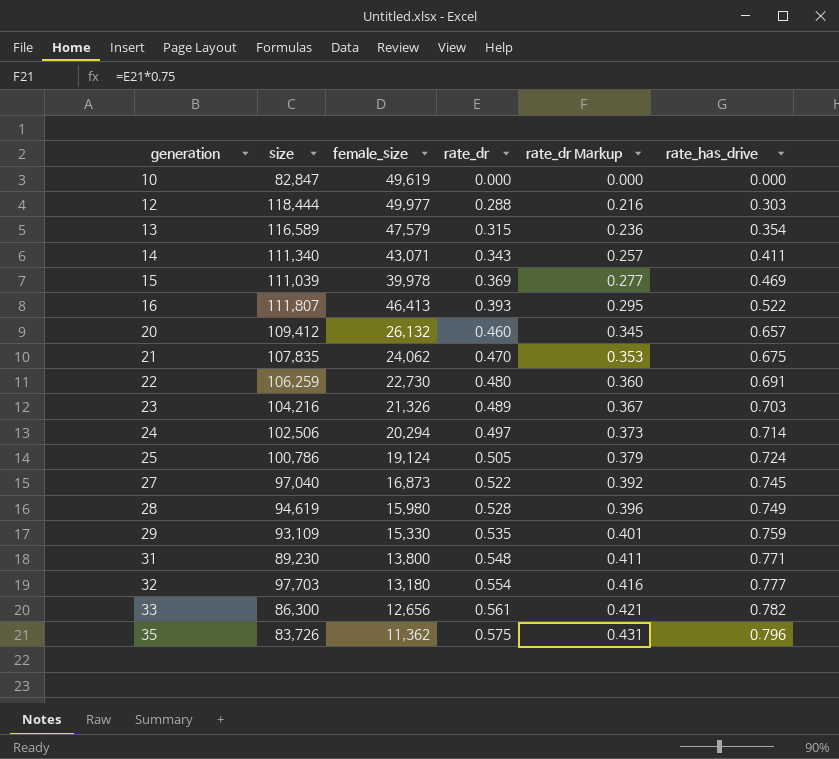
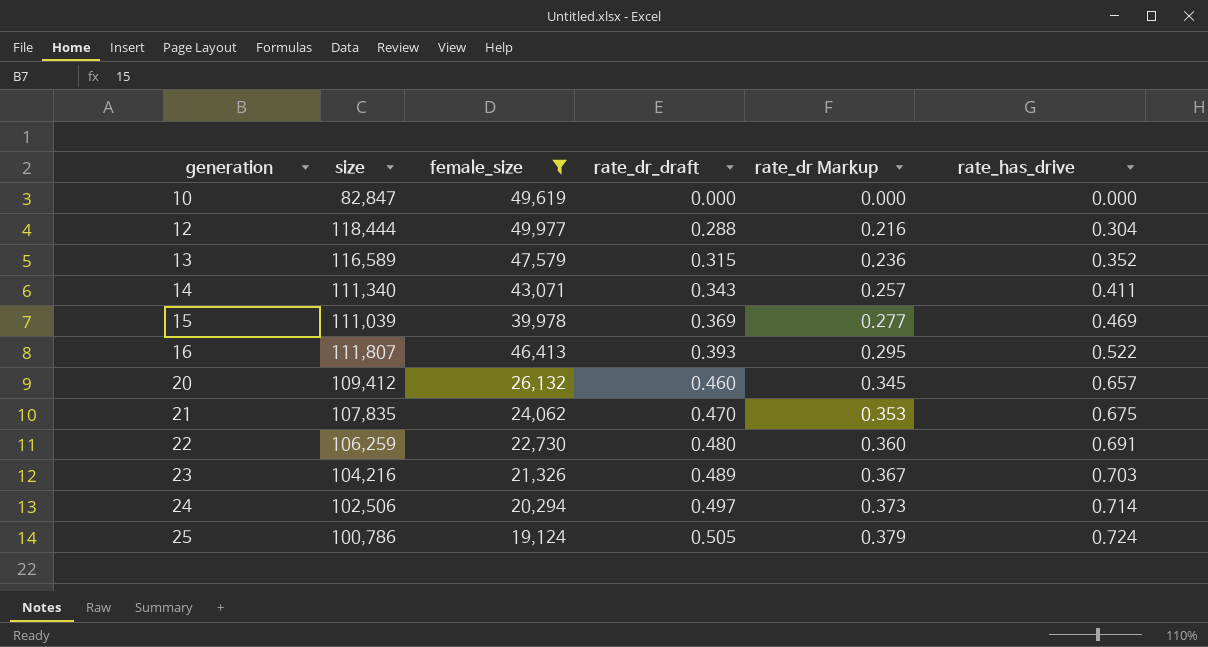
filter: none -> female_size >= 19,124
column name: rate_dr -> rate_dr_draft
12 | rate_has_drive: 0.303 -> 0.304
13 | rate_has_drive: 0.354 -> 0.352

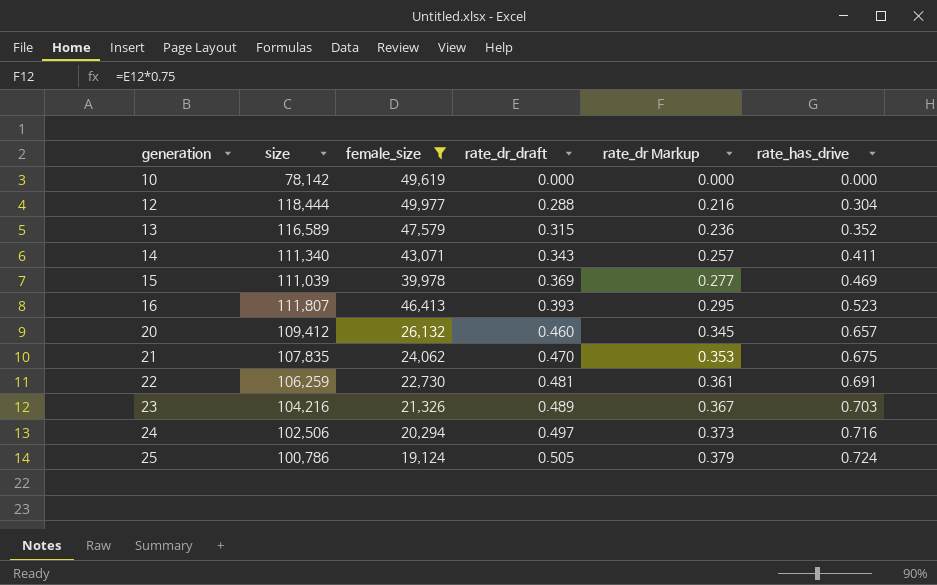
10 | size: 82,847 -> 78,142
16 | rate_has_drive: 0.522 -> 0.523
22 | rate_dr_draft: 0.480 -> 0.481
22 | rate_dr Markup: 0.360 -> 0.361
24 | rate_has_drive: 0.714 -> 0.716

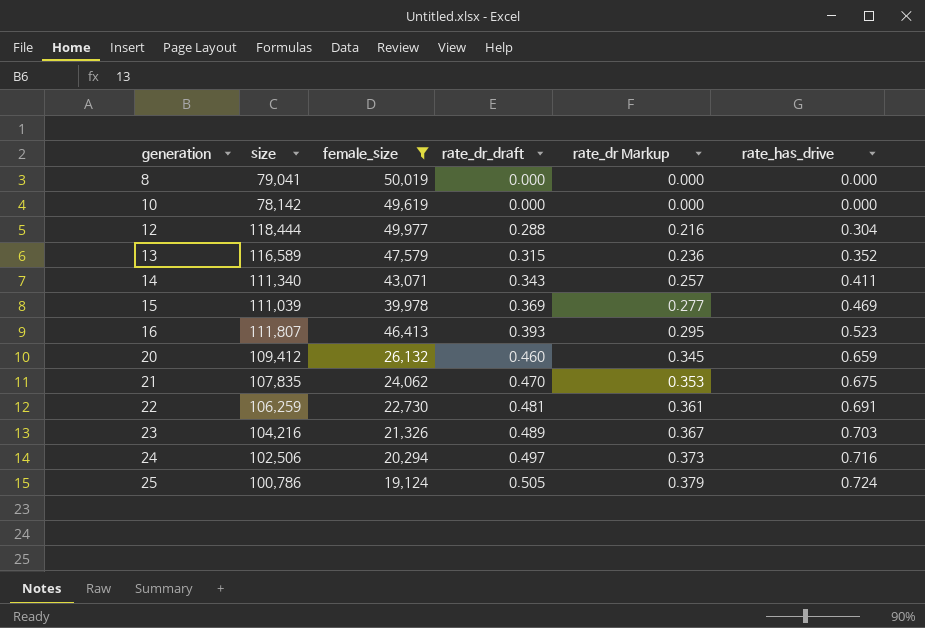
row 8: none -> 79,041 | 50,019 | 0.000 | 0.000 | 0.000
20 | rate_has_drive: 0.657 -> 0.659

